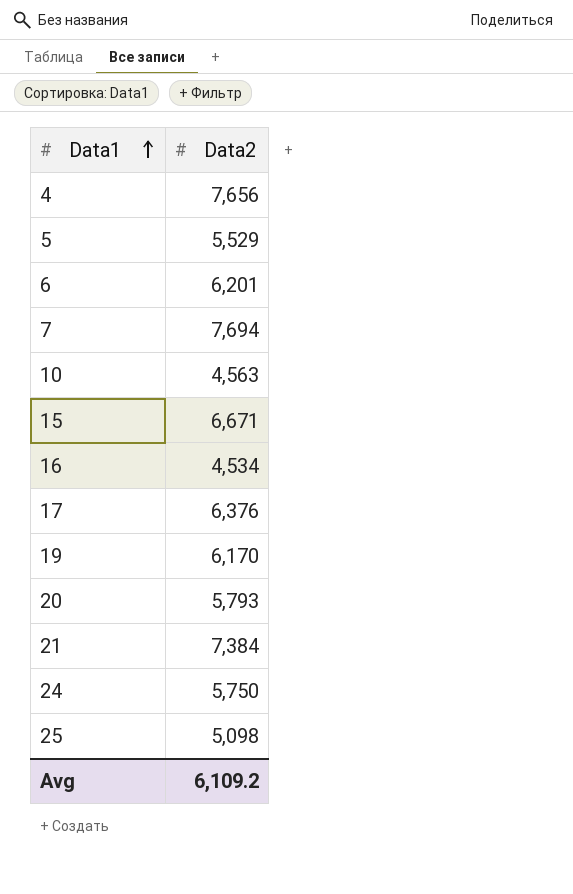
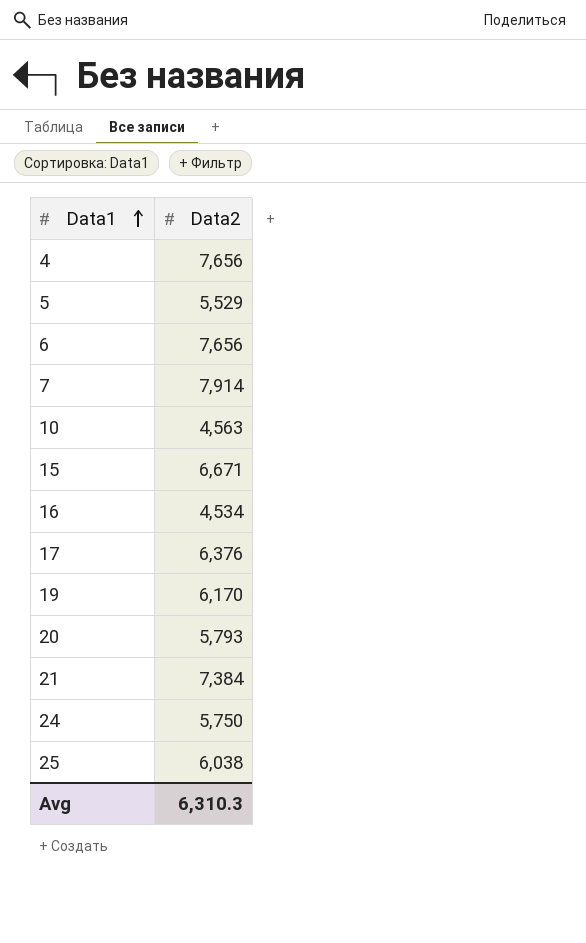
6 | Data2: 6,201 -> 7,656
7 | Data2: 7,694 -> 7,914
25 | Data2: 5,098 -> 6,038
Avg | Data2: 6,109.2 -> 6,310.3

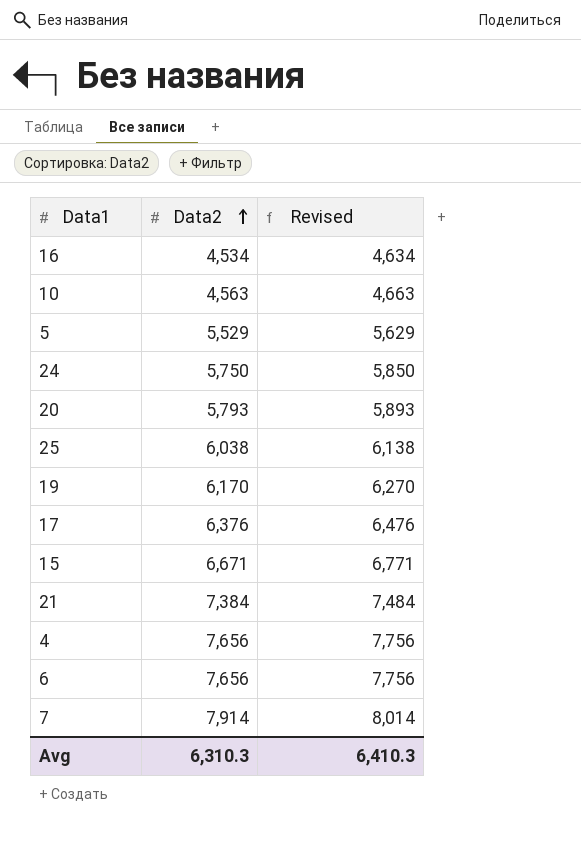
row order: Data1 ascending -> Data2 ascending
column Revised | formula: none -> [Data2] + 100

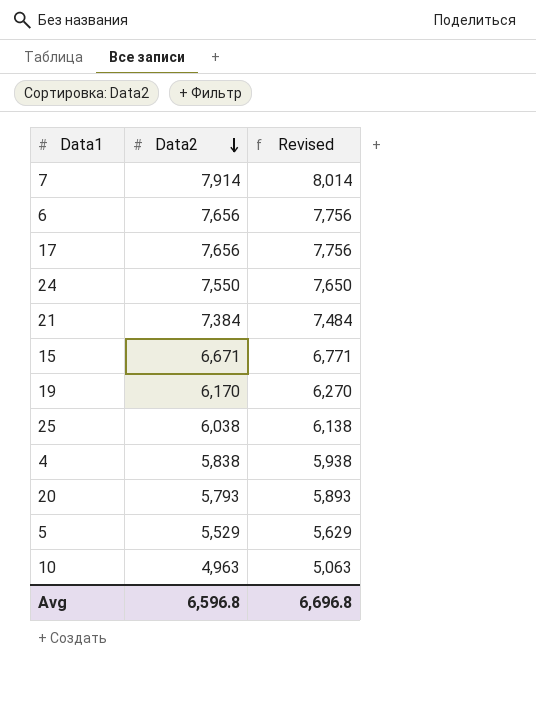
row order: Data2 ascending -> Data2 descending
row 16: 4,534 | 4,634 -> none
17 | Data2: 6,376 -> 7,656
17 | Revised: 6,476 -> 7,756
24 | Data2: 5,750 -> 7,550
24 | Revised: 5,850 -> 7,650
4 | Data2: 7,656 -> 5,838
4 | Revised: 7,756 -> 5,938
10 | Data2: 4,563 -> 4,963
10 | Revised: 4,663 -> 5,063
Avg | Data2: 6,310.3 -> 6,596.8
Avg | Revised: 6,410.3 -> 6,696.8

